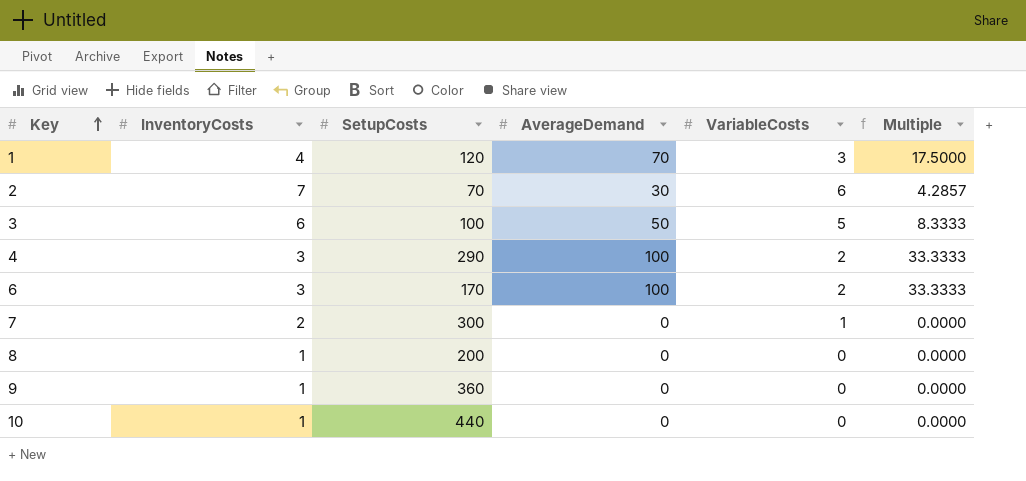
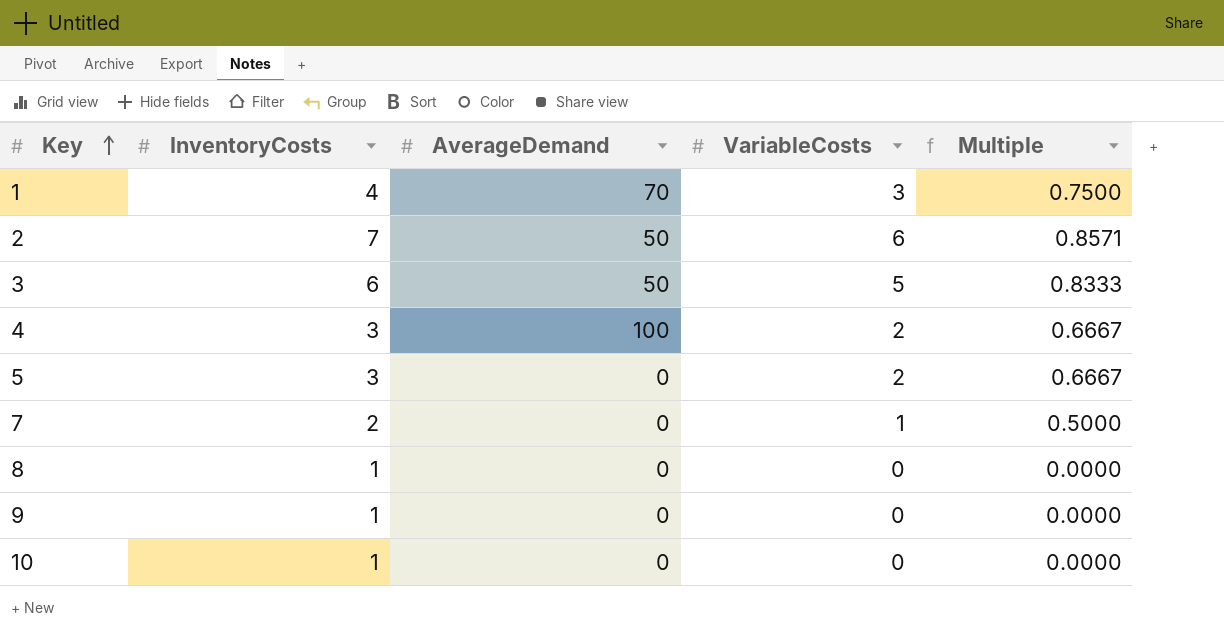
column SetupCosts | position: 3 -> none
column Multiple | formula: [AverageDemand] / [InventoryCosts] -> [VariableCosts] / [InventoryCosts]
row 6: 3 | 170 | 100 | 2 | 33.3333 -> none
2 | AverageDemand: 30 -> 50
row 5: none -> 3 | 0 | 2 | 0.6667

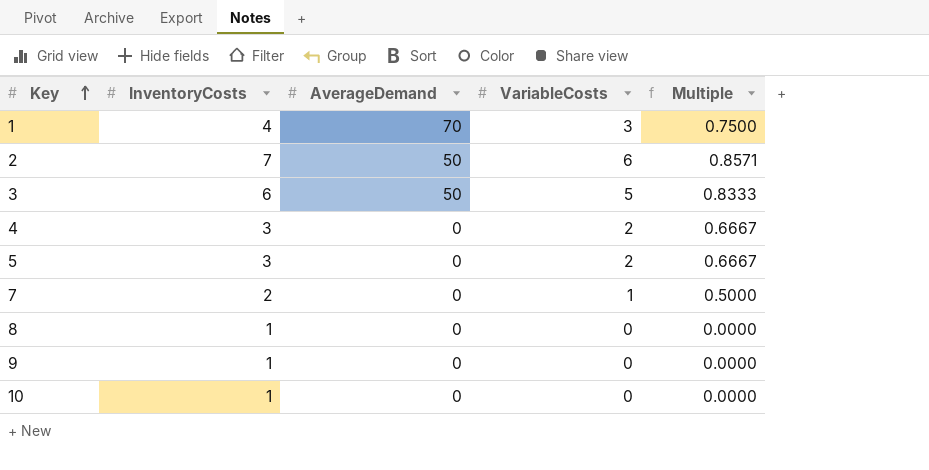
4 | AverageDemand: 100 -> 0

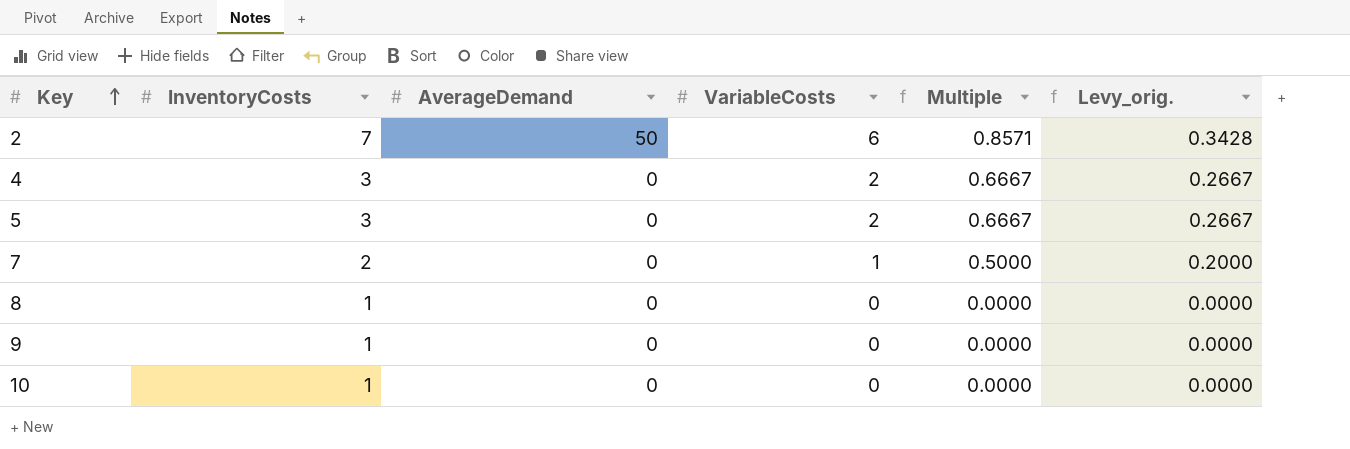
column Levy_orig. | formula: none -> [Multiple] * 0.4
row 1: 4 | 70 | 3 | 0.7500 -> none
row 3: 6 | 50 | 5 | 0.8333 -> none

